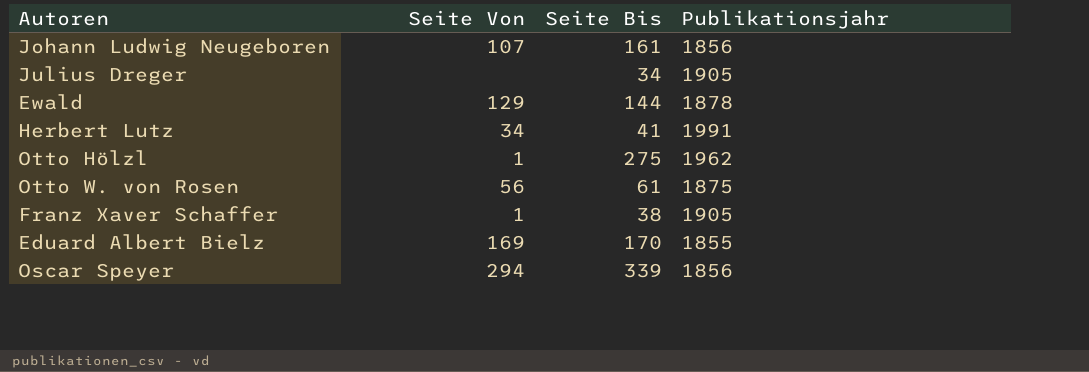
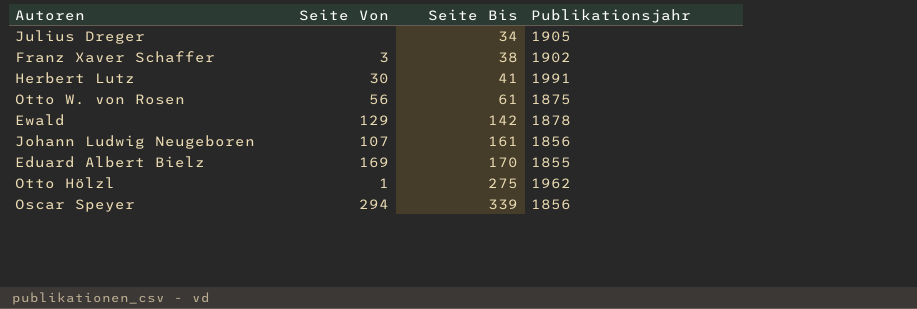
row order: none -> Seite Bis ascending
Franz Xaver Schaffer | Seite Von: 1 -> 3
Franz Xaver Schaffer | Publikationsjahr: 1905 -> 1902
Herbert Lutz | Seite Von: 34 -> 30
Ewald | Seite Bis: 144 -> 142

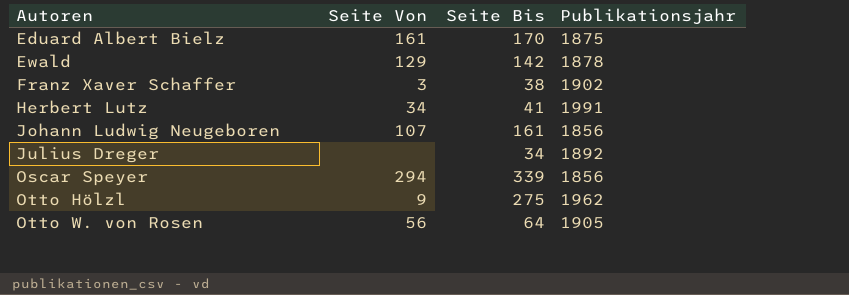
row order: Seite Bis ascending -> Autoren ascending
Eduard Albert Bielz | Seite Von: 169 -> 161
Eduard Albert Bielz | Publikationsjahr: 1855 -> 1875
Herbert Lutz | Seite Von: 30 -> 34
Julius Dreger | Publikationsjahr: 1905 -> 1892
Otto Hölzl | Seite Von: 1 -> 9
Otto W. von Rosen | Seite Bis: 61 -> 64
Otto W. von Rosen | Publikationsjahr: 1875 -> 1905

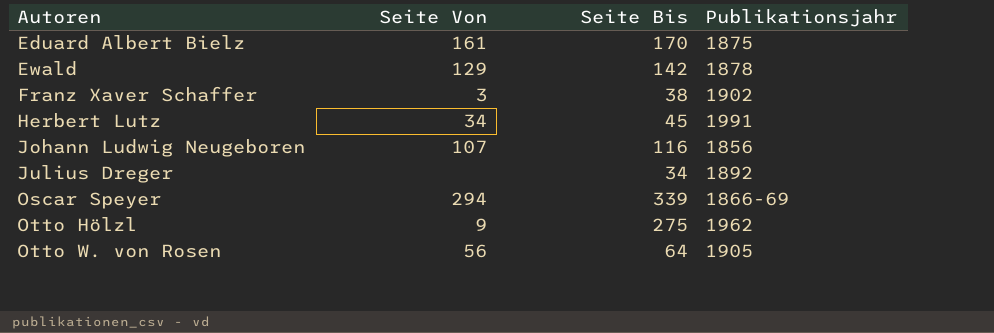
Herbert Lutz | Seite Bis: 41 -> 45
Johann Ludwig Neugeboren | Seite Bis: 161 -> 116
Oscar Speyer | Publikationsjahr: 1856 -> 1866-69

